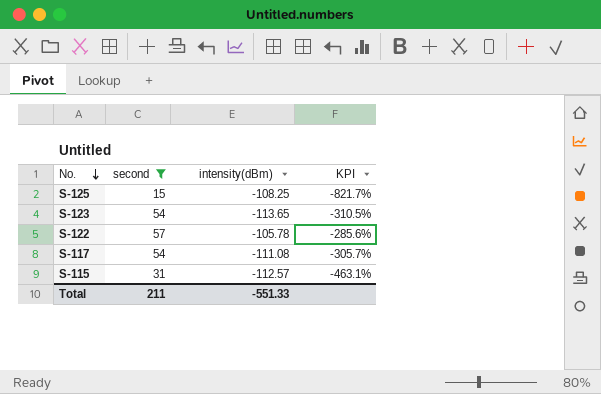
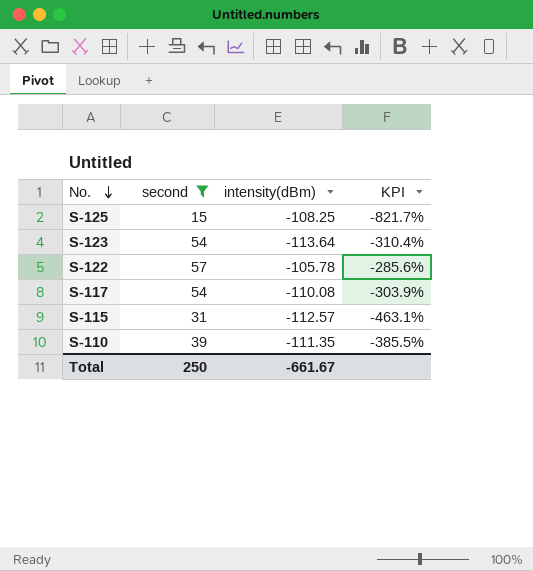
S-123 | intensity(dBm): -113.65 -> -113.64
S-123 | KPI: -310.5% -> -310.4%
S-117 | intensity(dBm): -111.08 -> -110.08
S-117 | KPI: -305.7% -> -303.9%
row S-110: none -> 39 | -111.35 | -385.5%
Total | second: 211 -> 250
Total | intensity(dBm): -551.33 -> -661.67

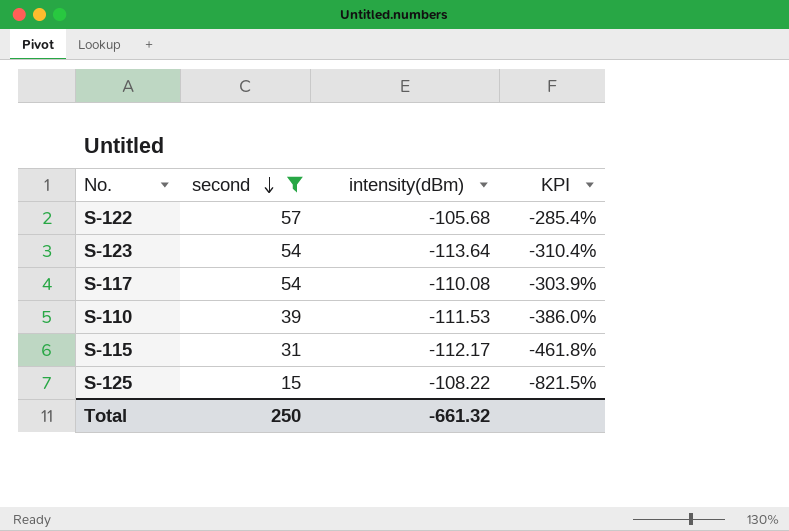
row order: No. descending -> second descending
S-122 | intensity(dBm): -105.78 -> -105.68
S-122 | KPI: -285.6% -> -285.4%
S-110 | intensity(dBm): -111.35 -> -111.53
S-110 | KPI: -385.5% -> -386.0%
S-115 | intensity(dBm): -112.57 -> -112.17
S-115 | KPI: -463.1% -> -461.8%
S-125 | intensity(dBm): -108.25 -> -108.22
S-125 | KPI: -821.7% -> -821.5%
Total | intensity(dBm): -661.67 -> -661.32

